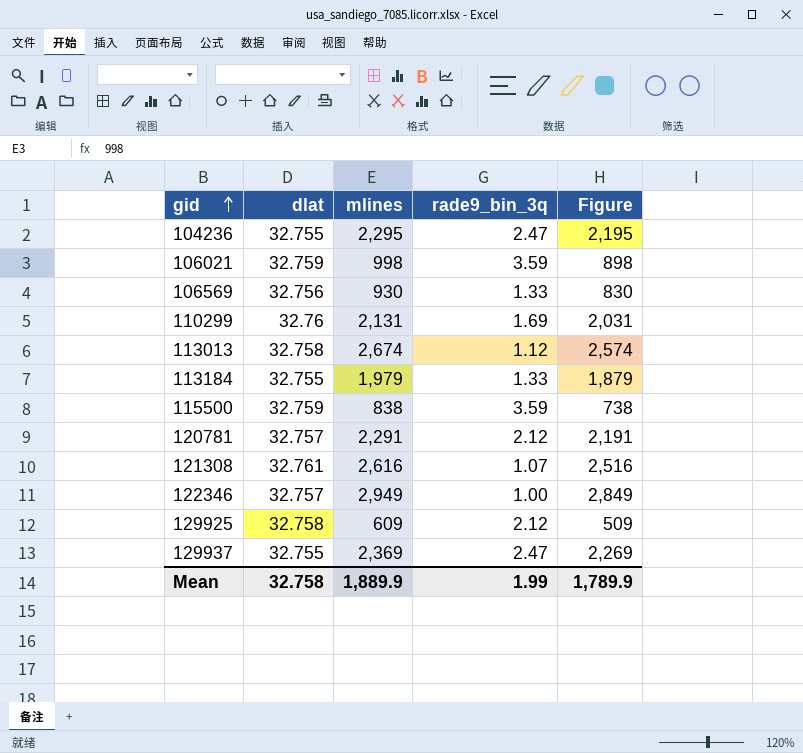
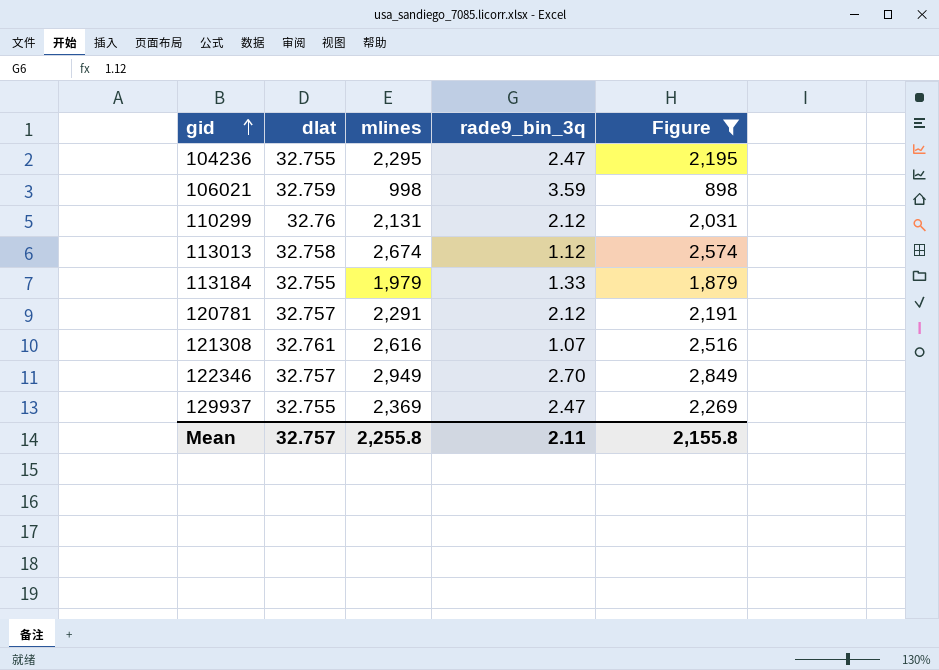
filter: none -> Figure >= 898
110299 | rade9_bin_3q: 1.69 -> 2.12
122346 | rade9_bin_3q: 1.00 -> 2.70
Mean | dlat: 32.758 -> 32.757
Mean | mlines: 1,889.9 -> 2,255.8
Mean | rade9_bin_3q: 1.99 -> 2.11
Mean | Figure: 1,789.9 -> 2,155.8

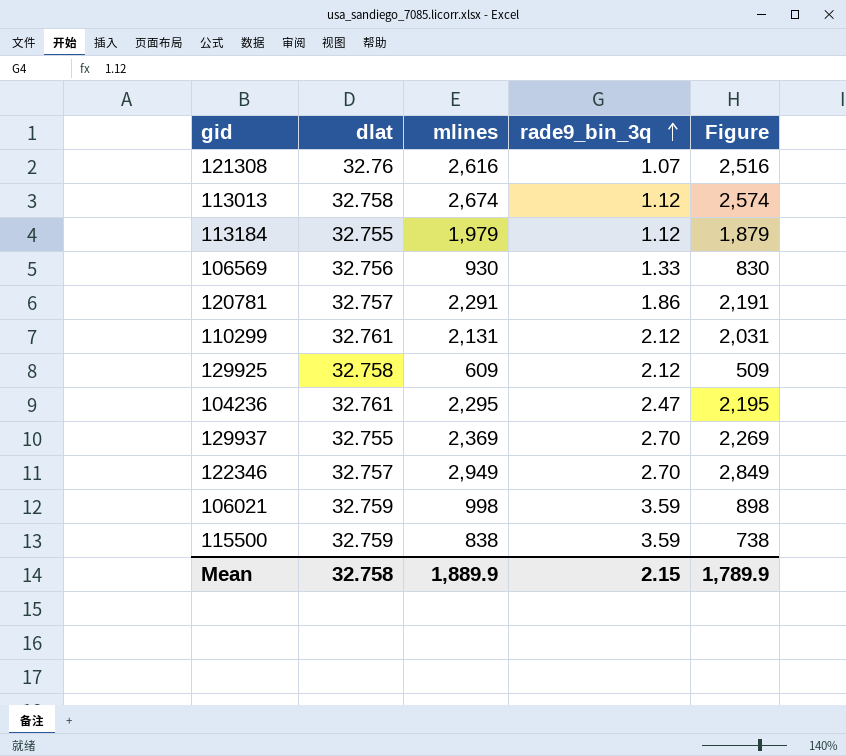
filter: Figure >= 898 -> none
row order: gid ascending -> rade9_bin_3q ascending
121308 | dlat: 32.761 -> 32.76
113184 | rade9_bin_3q: 1.33 -> 1.12
120781 | rade9_bin_3q: 2.12 -> 1.86
110299 | dlat: 32.76 -> 32.761
104236 | dlat: 32.755 -> 32.761
129937 | rade9_bin_3q: 2.47 -> 2.70
Mean | dlat: 32.757 -> 32.758
Mean | mlines: 2,255.8 -> 1,889.9
Mean | rade9_bin_3q: 2.11 -> 2.15
Mean | Figure: 2,155.8 -> 1,789.9

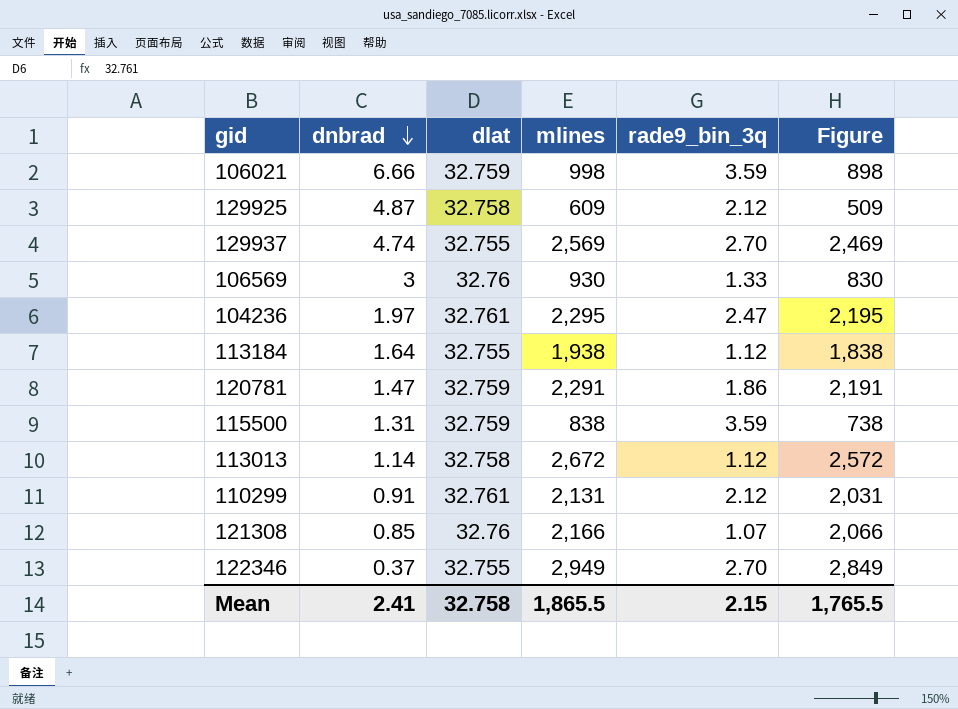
row order: rade9_bin_3q ascending -> dnbrad descending
column dnbrad | position: none -> 2
129937 | mlines: 2,369 -> 2,569
129937 | Figure: 2,269 -> 2,469
106569 | dlat: 32.756 -> 32.76
113184 | mlines: 1,979 -> 1,938
113184 | Figure: 1,879 -> 1,838
120781 | dlat: 32.757 -> 32.759
113013 | mlines: 2,674 -> 2,672
113013 | Figure: 2,574 -> 2,572
121308 | mlines: 2,616 -> 2,166
121308 | Figure: 2,516 -> 2,066
122346 | dlat: 32.757 -> 32.755
Mean | mlines: 1,889.9 -> 1,865.5
Mean | Figure: 1,789.9 -> 1,765.5

